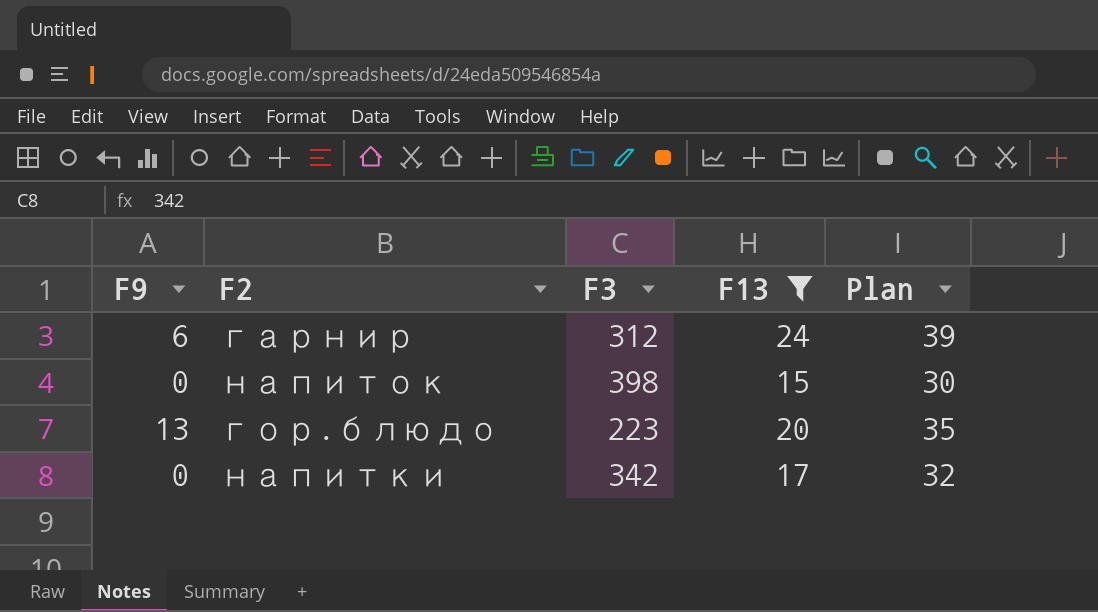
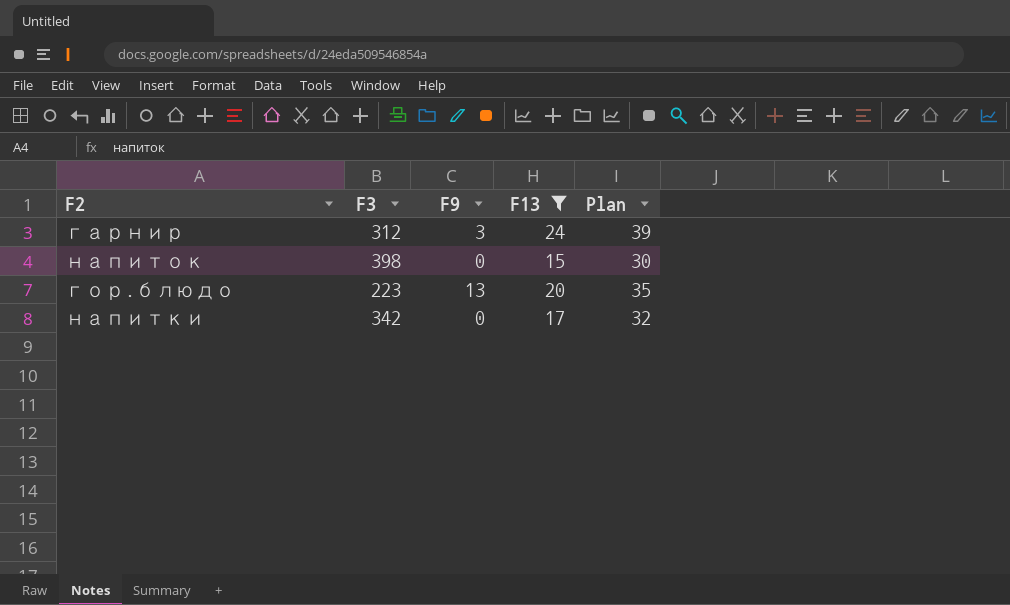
column F9 | position: 1 -> 3
гарнир | F9: 6 -> 3

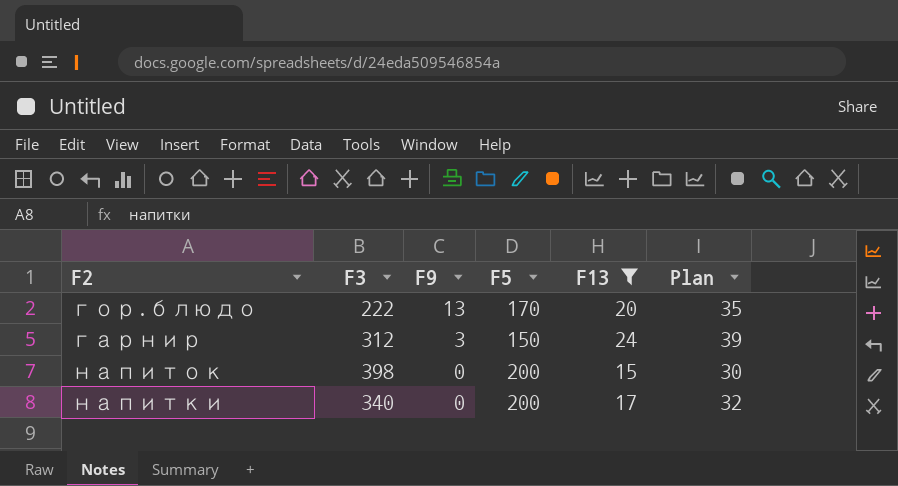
row order: none -> F9 descending
column F5 | position: none -> 4
гор.блюдо | F3: 223 -> 222
напитки | F3: 342 -> 340

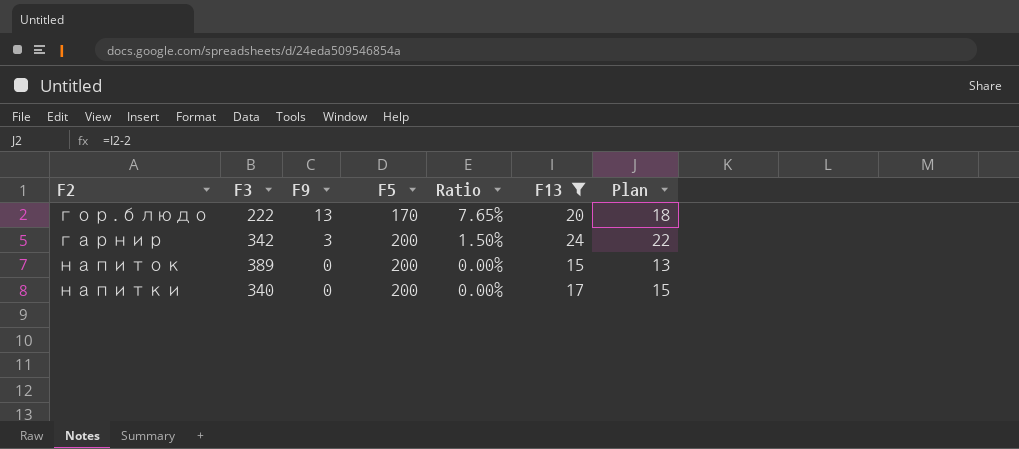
column Ratio | formula: none -> [F9] / [F5]
column Plan | formula: [F13] + 15 -> [F13] - 2
гарнир | F3: 312 -> 342
гарнир | F5: 150 -> 200
напиток | F3: 398 -> 389

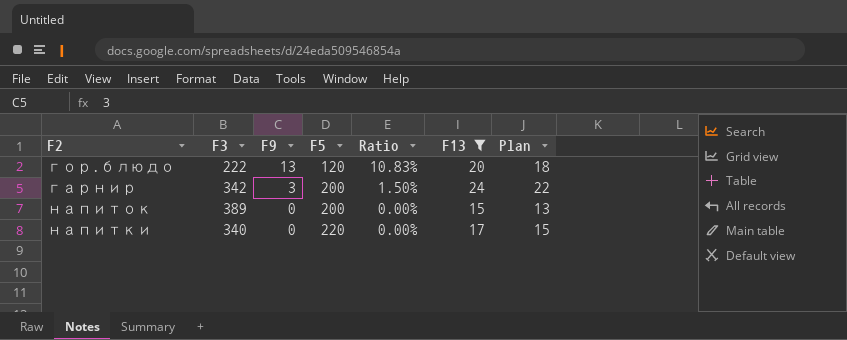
гор.блюдо | F5: 170 -> 120
гор.блюдо | Ratio: 7.65% -> 10.83%
напитки | F5: 200 -> 220

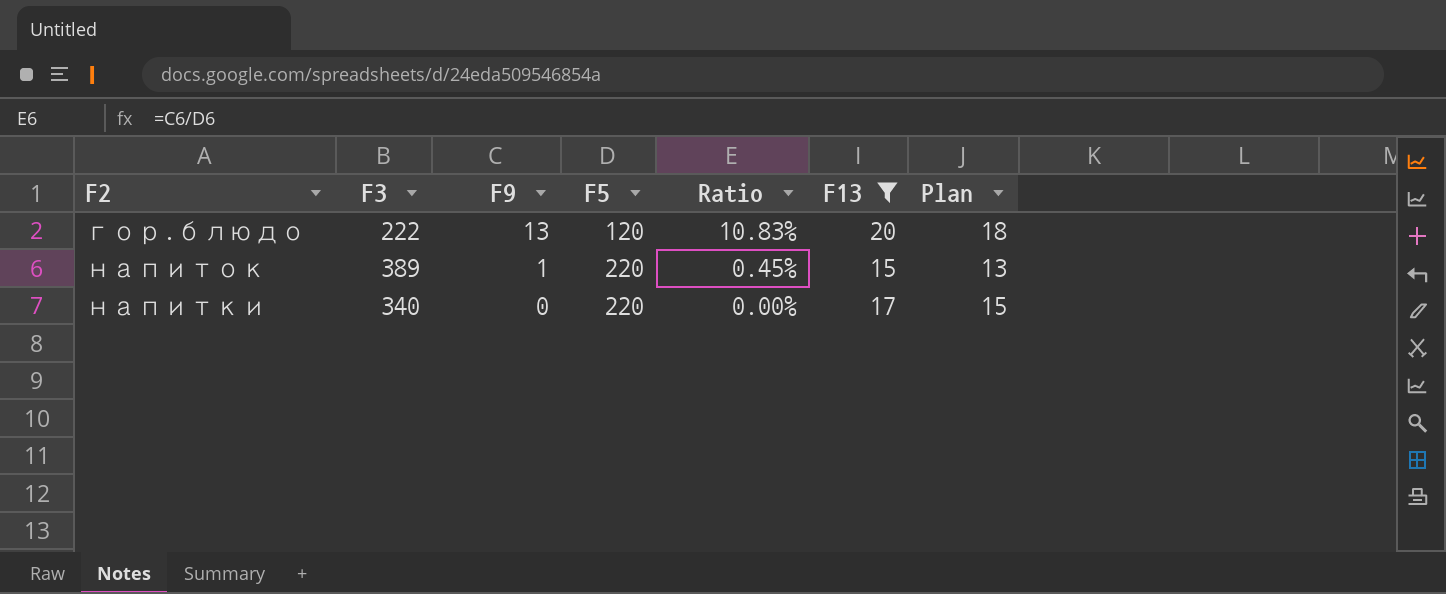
row гарнир: 342 | 3 | 200 | 1.50% | 24 | 22 -> none
напиток | F9: 0 -> 1
напиток | F5: 200 -> 220
напиток | Ratio: 0.00% -> 0.45%

